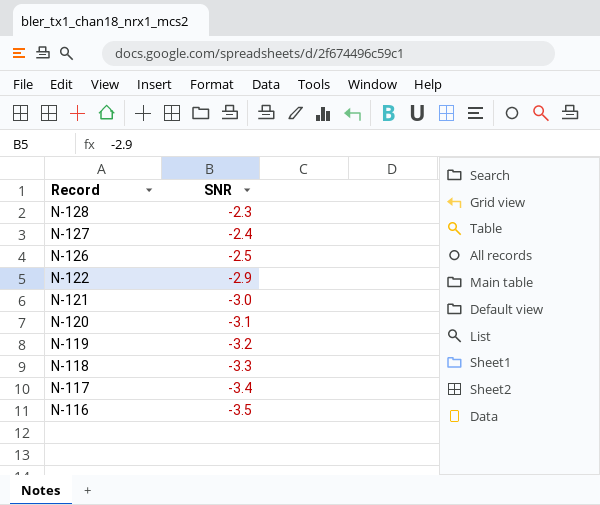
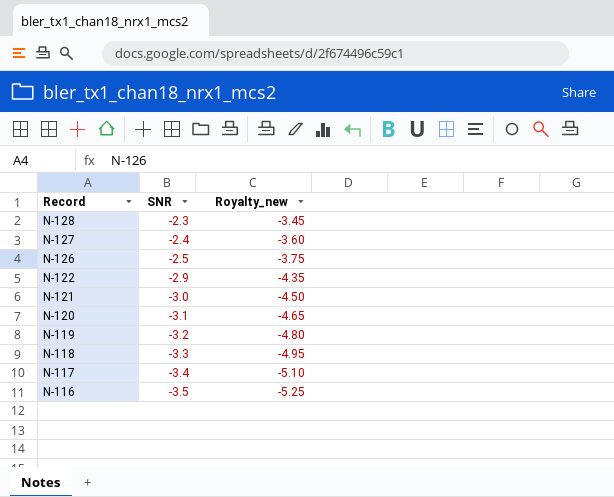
column Royalty_new | formula: none -> [SNR] * 1.5

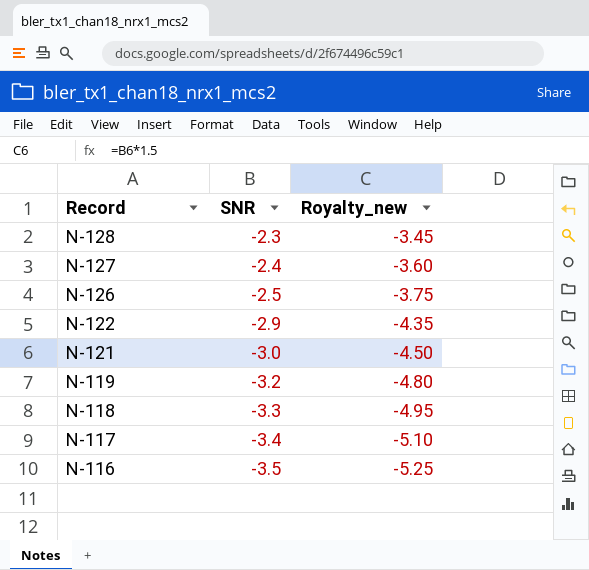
row N-120: -3.1 | -4.65 -> none

